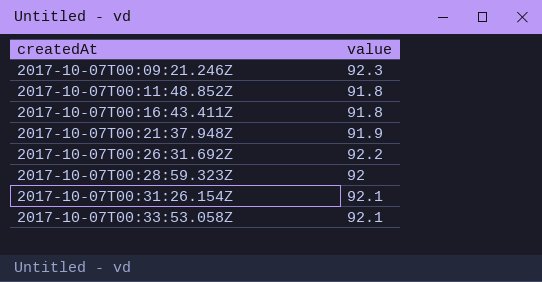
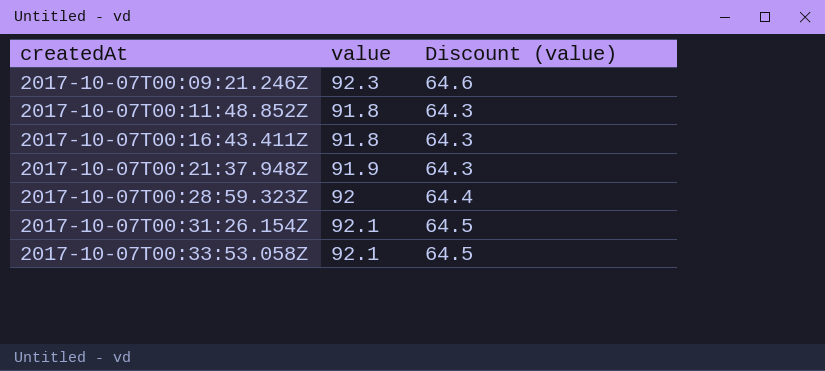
column Discount (value) | formula: none -> [value] * 0.7
row 2017-10-07T00:26:31.692Z: 92.2 -> none

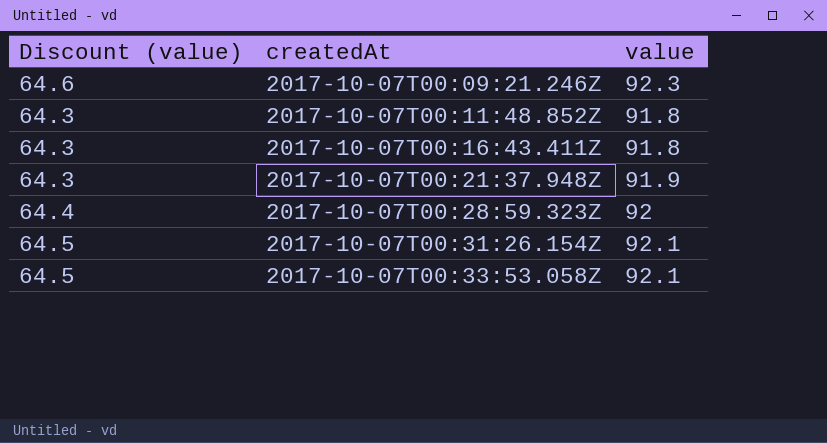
column Discount (value) | position: 3 -> 1

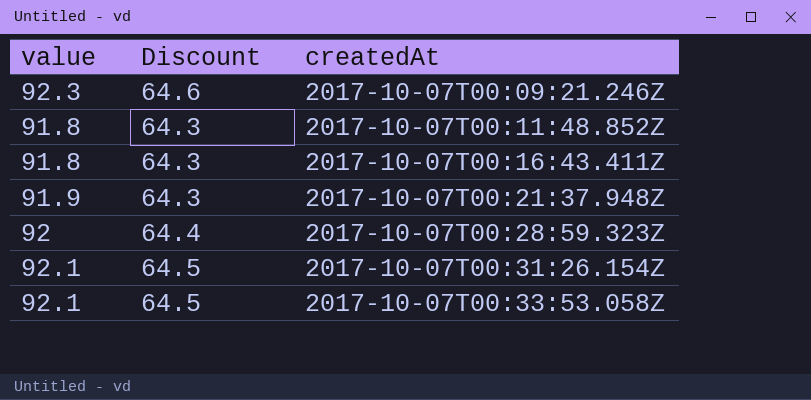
column value | position: 3 -> 1
column name: Discount (value) -> Discount

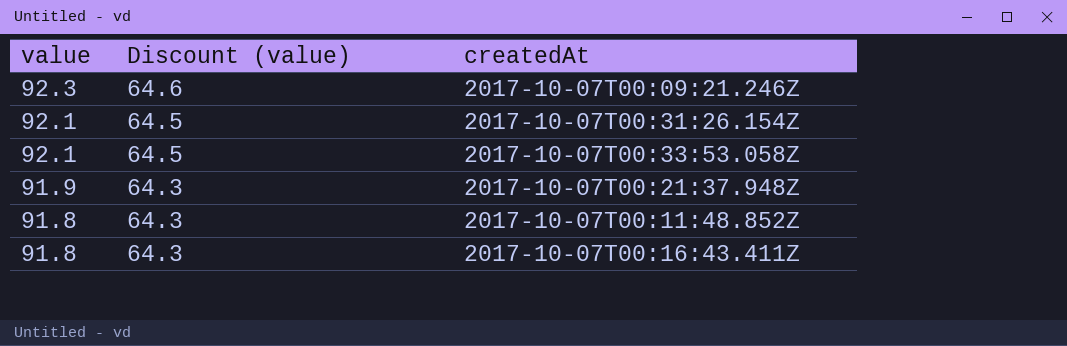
row order: createdAt ascending -> value descending
column name: Discount -> Discount (value)
row 2017-10-07T00:28:59.323Z: 92 | 64.4 -> none

